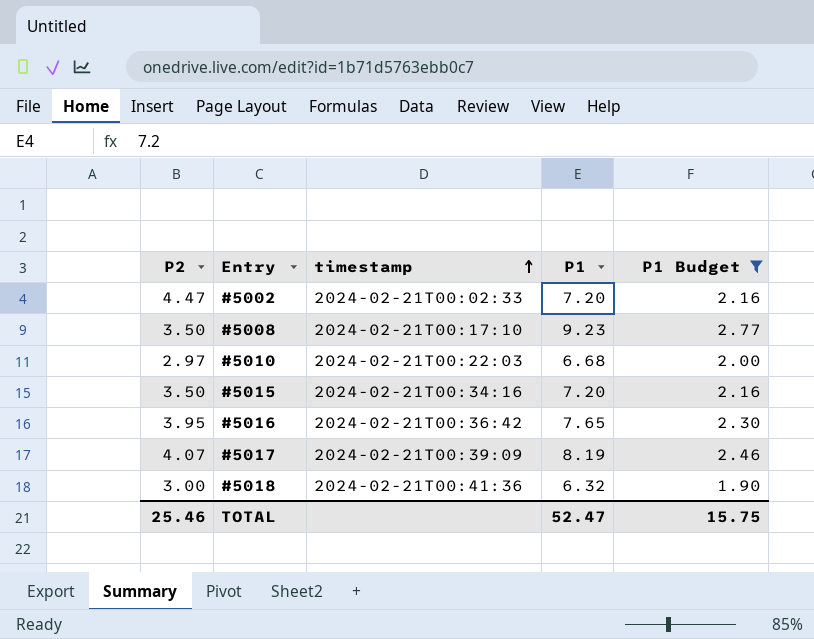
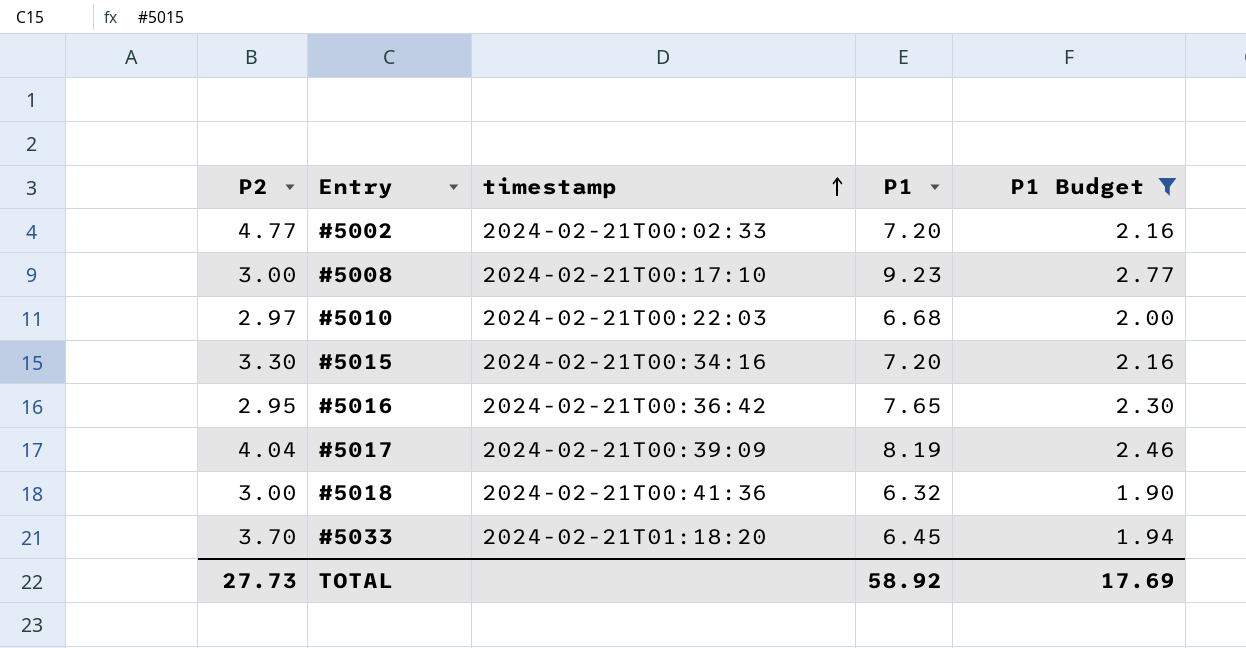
#5002 | P2: 4.47 -> 4.77
#5008 | P2: 3.50 -> 3.00
#5015 | P2: 3.50 -> 3.30
#5016 | P2: 3.95 -> 2.95
#5017 | P2: 4.07 -> 4.04
row #5033: none -> 3.70 | 2024-02-21T01:18:20 | 6.45 | 1.94
TOTAL | P2: 25.46 -> 27.73
TOTAL | P1: 52.47 -> 58.92
TOTAL | P1 Budget: 15.75 -> 17.69

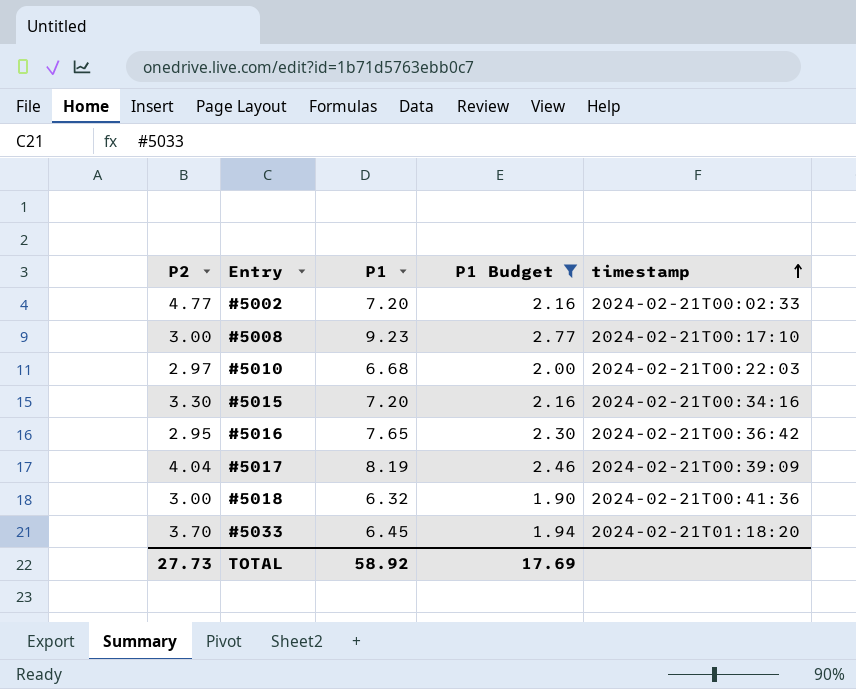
column timestamp | position: 3 -> 5

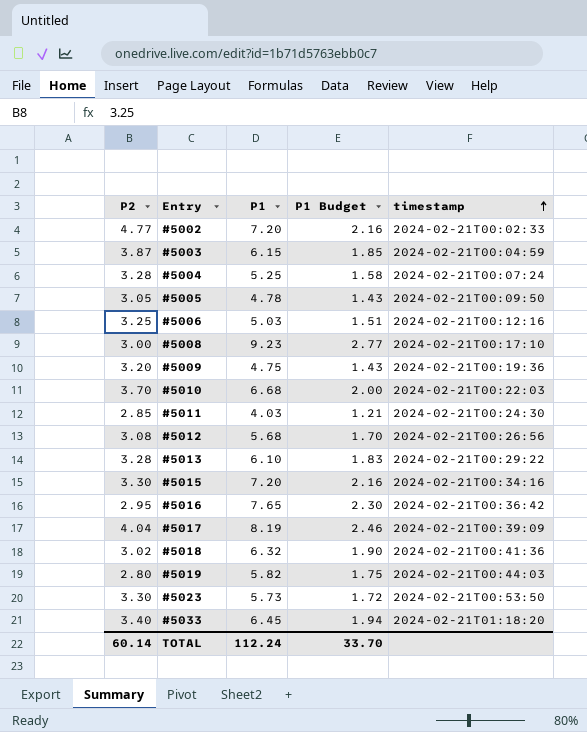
filter: P1 Budget >= 1.90 -> none
#5010 | P2: 2.97 -> 3.70
#5018 | P2: 3.00 -> 3.02
#5033 | P2: 3.70 -> 3.40
TOTAL | P2: 27.73 -> 60.14
TOTAL | P1: 58.92 -> 112.24
TOTAL | P1 Budget: 17.69 -> 33.70

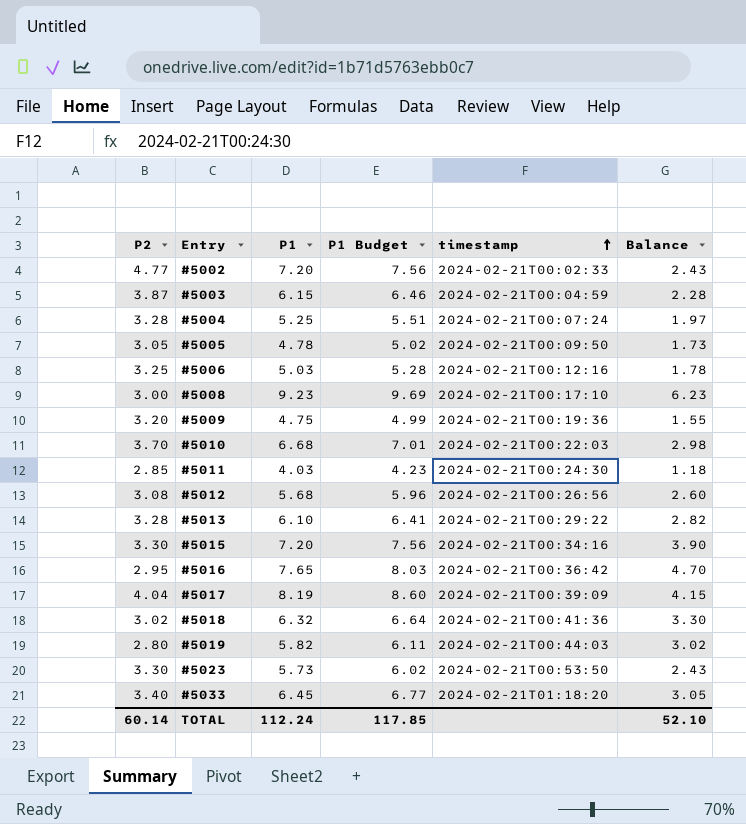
column P1 Budget | formula: [P1] * 0.3 -> [P1] * 1.05
column Balance | formula: none -> [P1] - [P2]
TOTAL | P1 Budget: 33.70 -> 117.85

